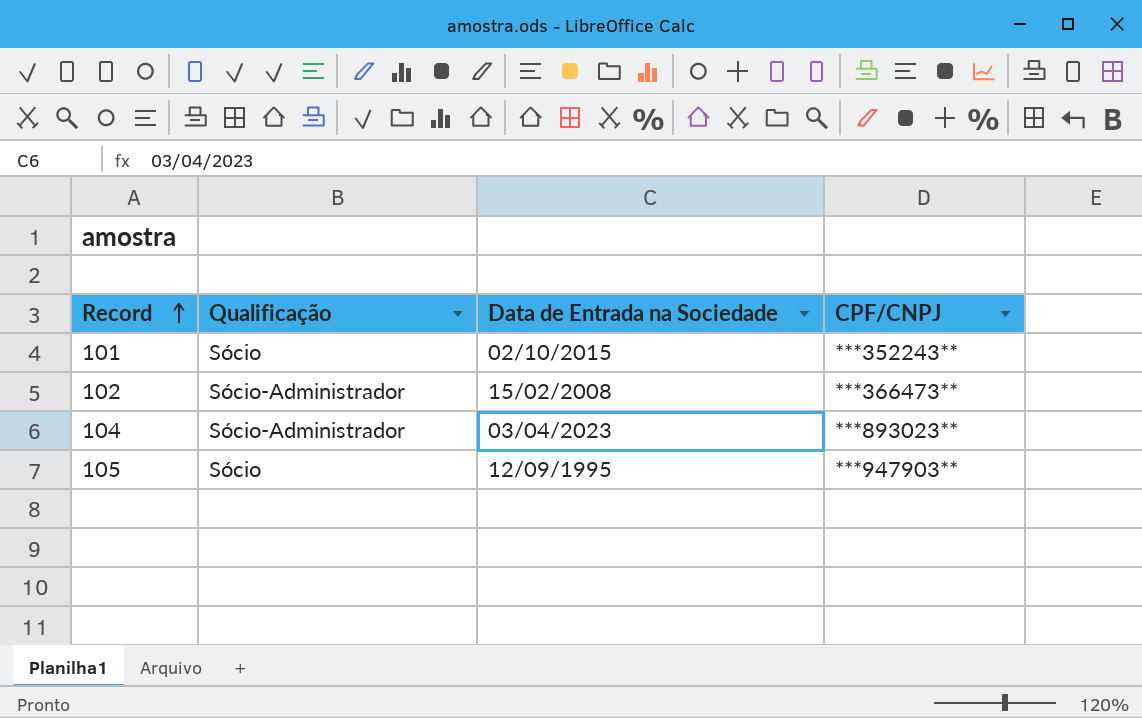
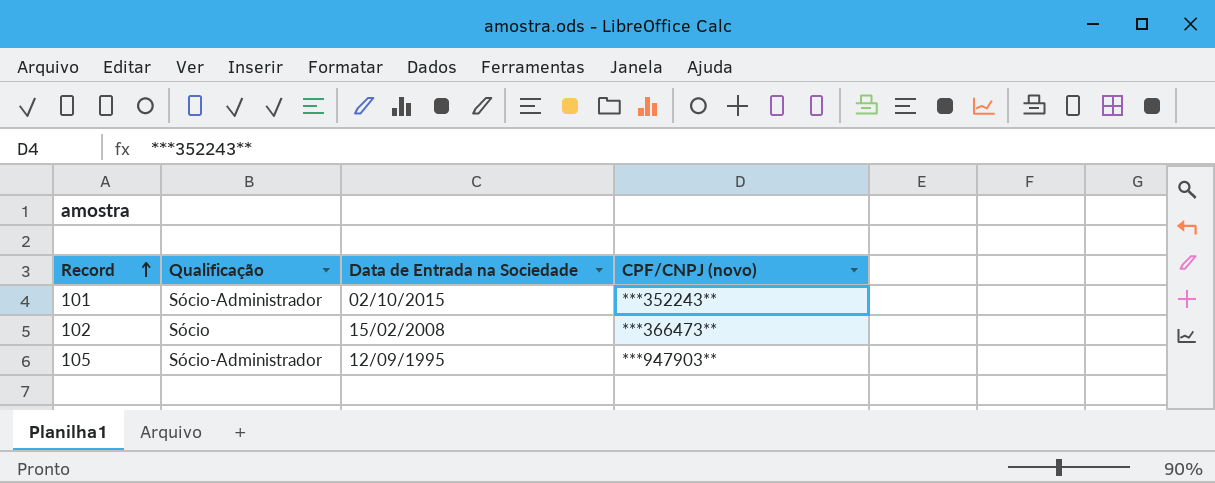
column name: CPF/CNPJ -> CPF/CNPJ (novo)
row 104: Sócio-Administrador | 03/04/2023 | ***893023** -> none
101 | Qualificação: Sócio -> Sócio-Administrador
102 | Qualificação: Sócio-Administrador -> Sócio
105 | Qualificação: Sócio -> Sócio-Administrador

